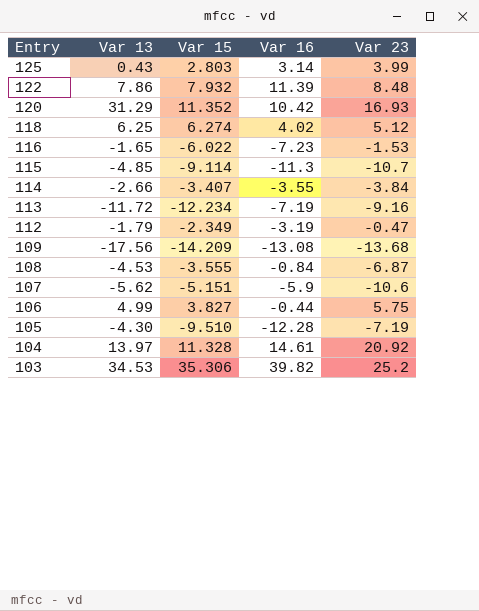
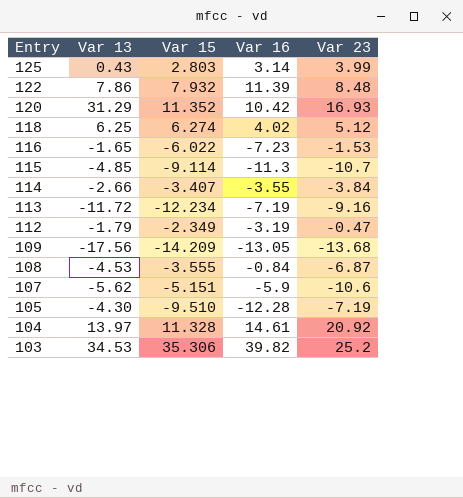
row 106: 4.99 | 3.827 | -0.44 | 5.75 -> none
109 | Var 16: -13.08 -> -13.05

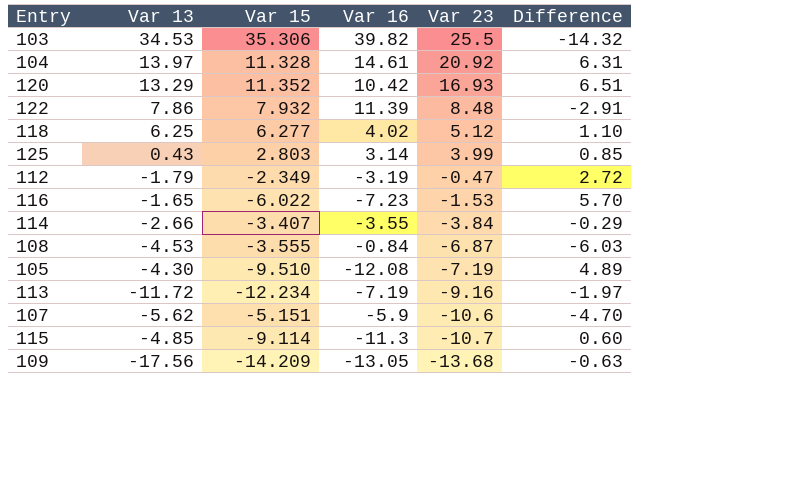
row order: Entry descending -> Var 23 descending
column Difference | formula: none -> [Var 23] - [Var 16]
103 | Var 23: 25.2 -> 25.5
120 | Var 13: 31.29 -> 13.29
118 | Var 15: 6.274 -> 6.277
105 | Var 16: -12.28 -> -12.08

